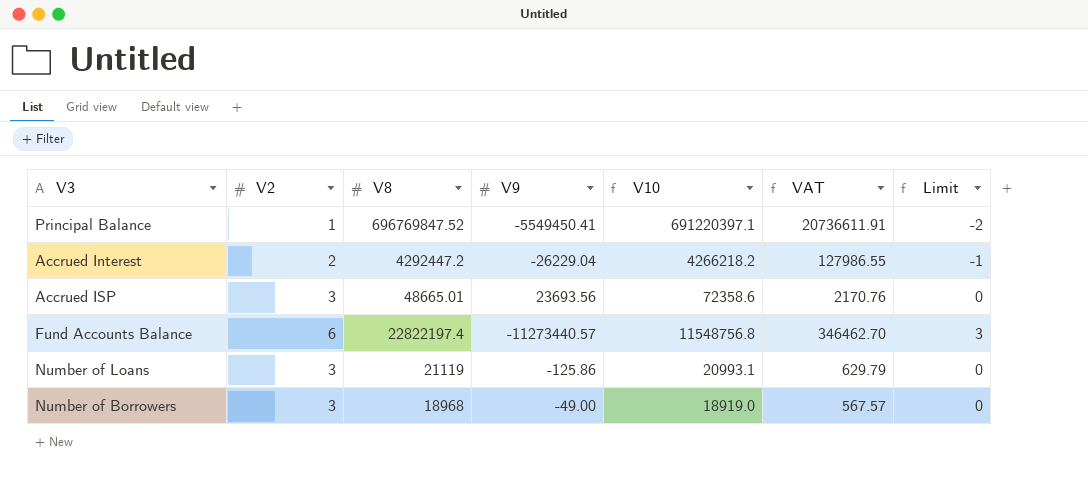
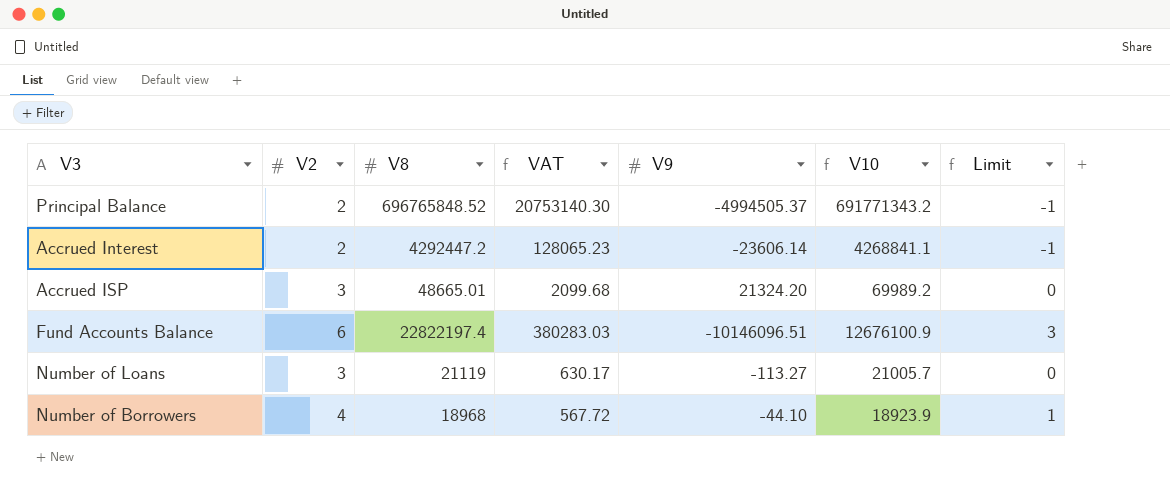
column VAT | position: 6 -> 4
Principal Balance | V2: 1 -> 2
Principal Balance | V8: 696769847.52 -> 696765848.52
Principal Balance | VAT: 20736611.91 -> 20753140.30
Principal Balance | V9: -5549450.41 -> -4994505.37
Principal Balance | V10: 691220397.1 -> 691771343.2
Principal Balance | Limit: -2 -> -1
Accrued Interest | VAT: 127986.55 -> 128065.23
Accrued Interest | V9: -26229.04 -> -23606.14
Accrued Interest | V10: 4266218.2 -> 4268841.1
Accrued ISP | VAT: 2170.76 -> 2099.68
Accrued ISP | V9: 23693.56 -> 21324.20
Accrued ISP | V10: 72358.6 -> 69989.2
Fund Accounts Balance | VAT: 346462.70 -> 380283.03
Fund Accounts Balance | V9: -11273440.57 -> -10146096.51
Fund Accounts Balance | V10: 11548756.8 -> 12676100.9
Number of Loans | VAT: 629.79 -> 630.17
Number of Loans | V9: -125.86 -> -113.27
Number of Loans | V10: 20993.1 -> 21005.7
Number of Borrowers | V2: 3 -> 4
Number of Borrowers | VAT: 567.57 -> 567.72
Number of Borrowers | V9: -49.00 -> -44.10
Number of Borrowers | V10: 18919.0 -> 18923.9
Number of Borrowers | Limit: 0 -> 1

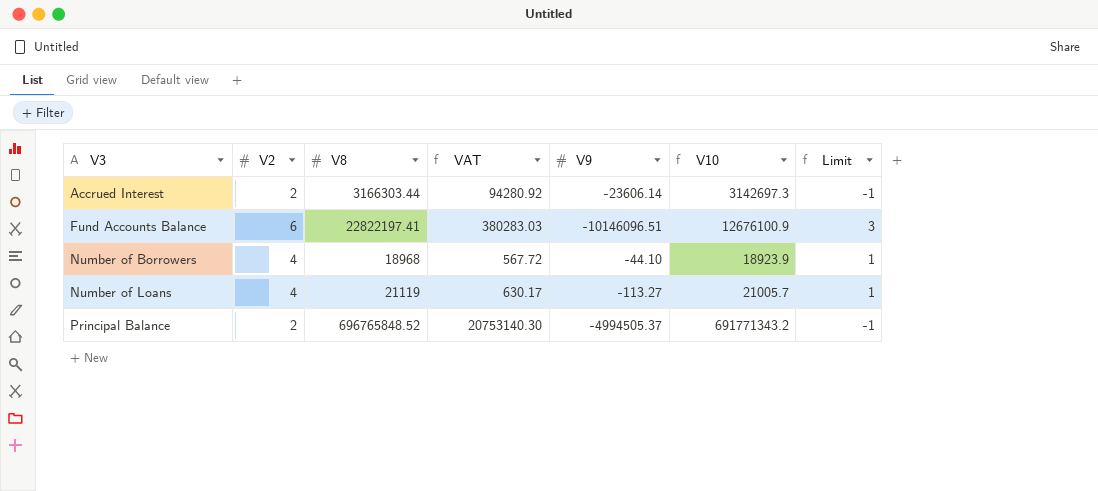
row order: none -> V3 ascending
row Accrued ISP: 3 | 48665.01 | 2099.68 | 21324.20 | 69989.2 | 0 -> none
Accrued Interest | V8: 4292447.2 -> 3166303.44
Accrued Interest | VAT: 128065.23 -> 94280.92
Accrued Interest | V10: 4268841.1 -> 3142697.3
Fund Accounts Balance | V8: 22822197.4 -> 22822197.41
Number of Loans | V2: 3 -> 4
Number of Loans | Limit: 0 -> 1

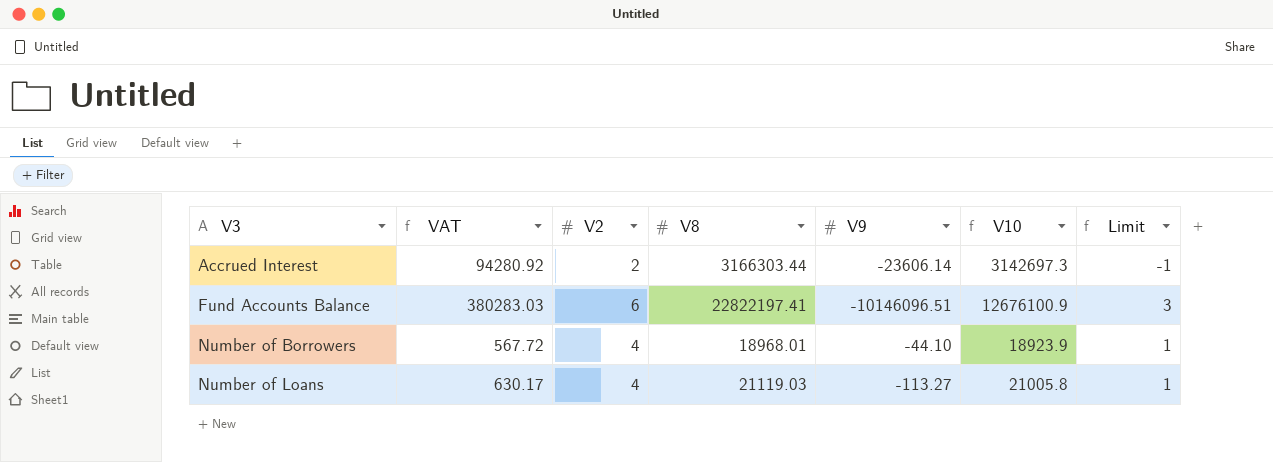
column VAT | position: 4 -> 2
row Principal Balance: 2 | 696765848.52 | 20753140.30 | -4994505.37 | 691771343.2 | -1 -> none
Number of Borrowers | V8: 18968 -> 18968.01
Number of Loans | V8: 21119 -> 21119.03
Number of Loans | V10: 21005.7 -> 21005.8

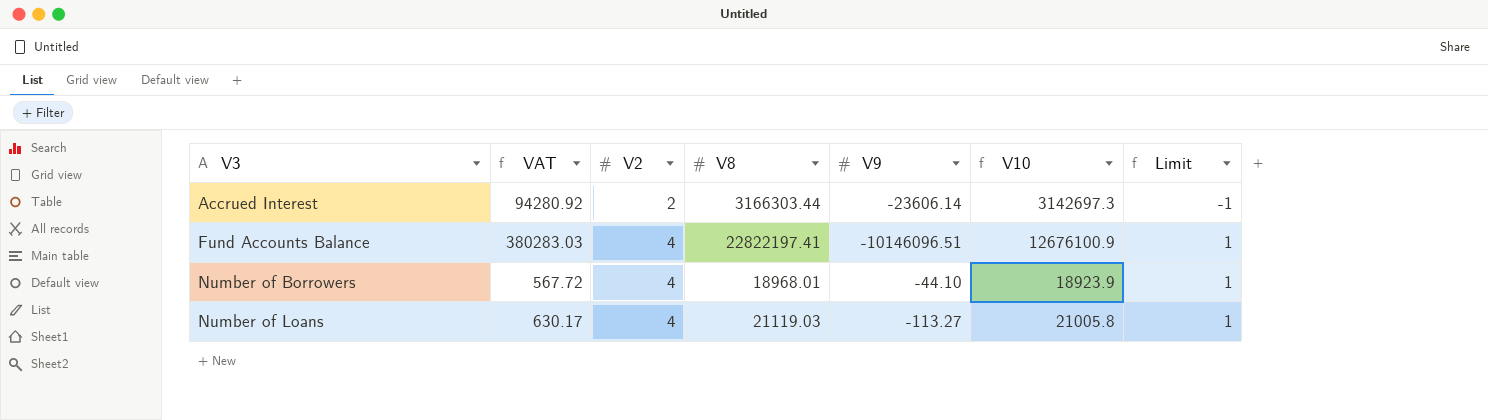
Fund Accounts Balance | V2: 6 -> 4
Fund Accounts Balance | Limit: 3 -> 1

